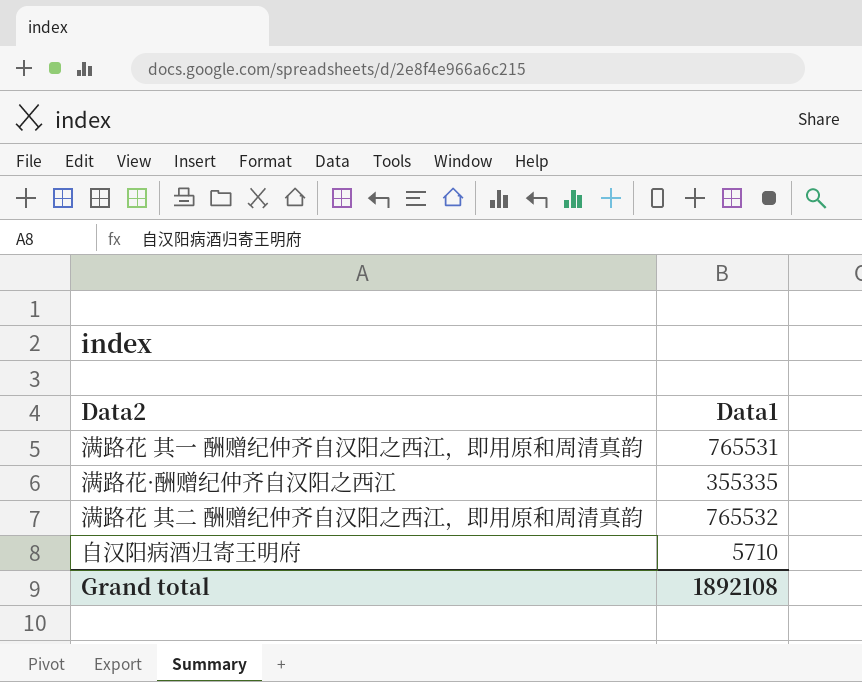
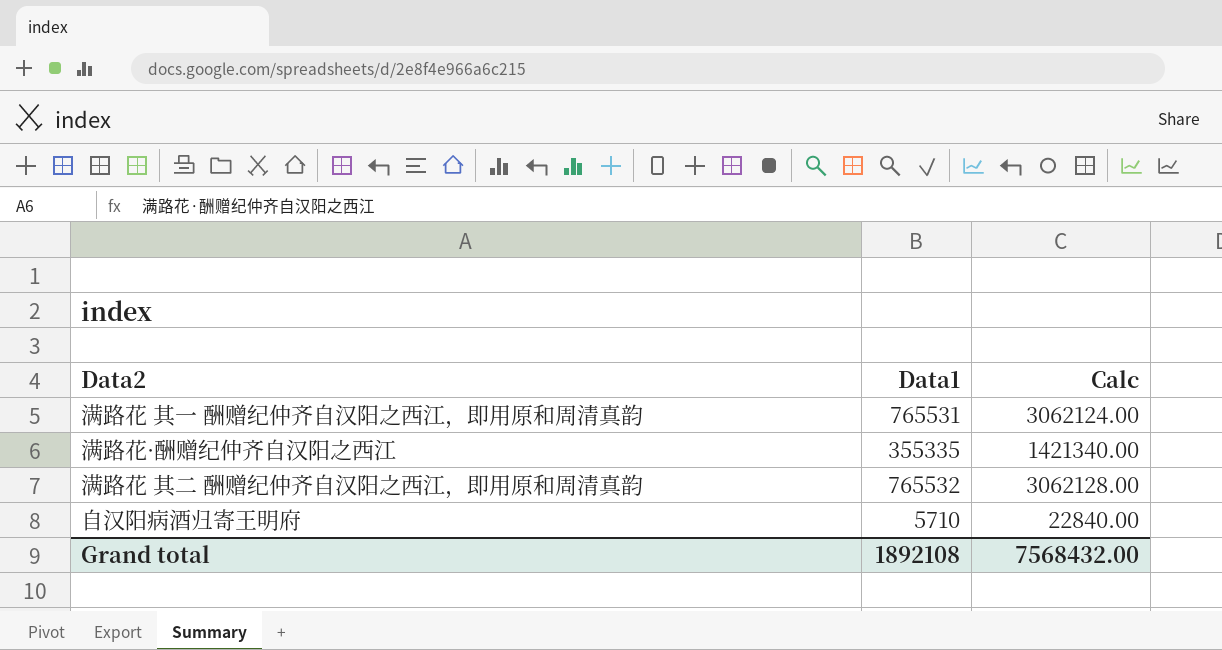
column Calc | formula: none -> [Data1] * 4

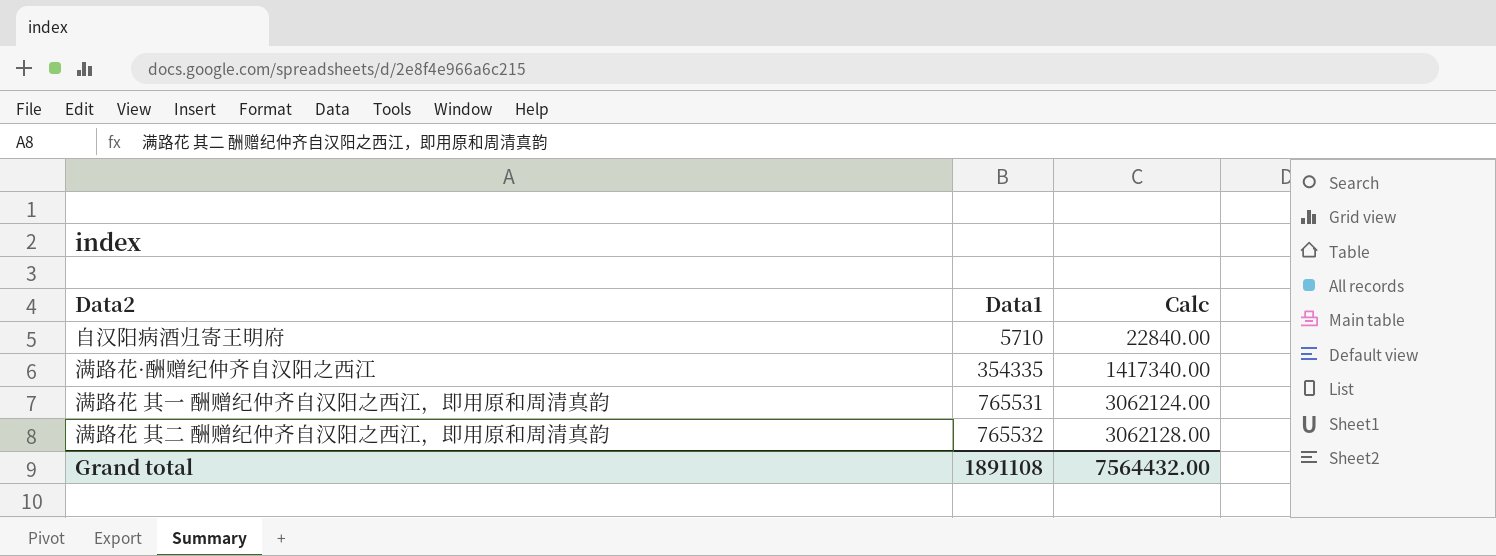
row order: none -> Data1 ascending
满路花·酬赠纪仲齐自汉阳之西江 | Data1: 355335 -> 354335
满路花·酬赠纪仲齐自汉阳之西江 | Calc: 1421340.00 -> 1417340.00
Grand total | Data1: 1892108 -> 1891108
Grand total | Calc: 7568432.00 -> 7564432.00

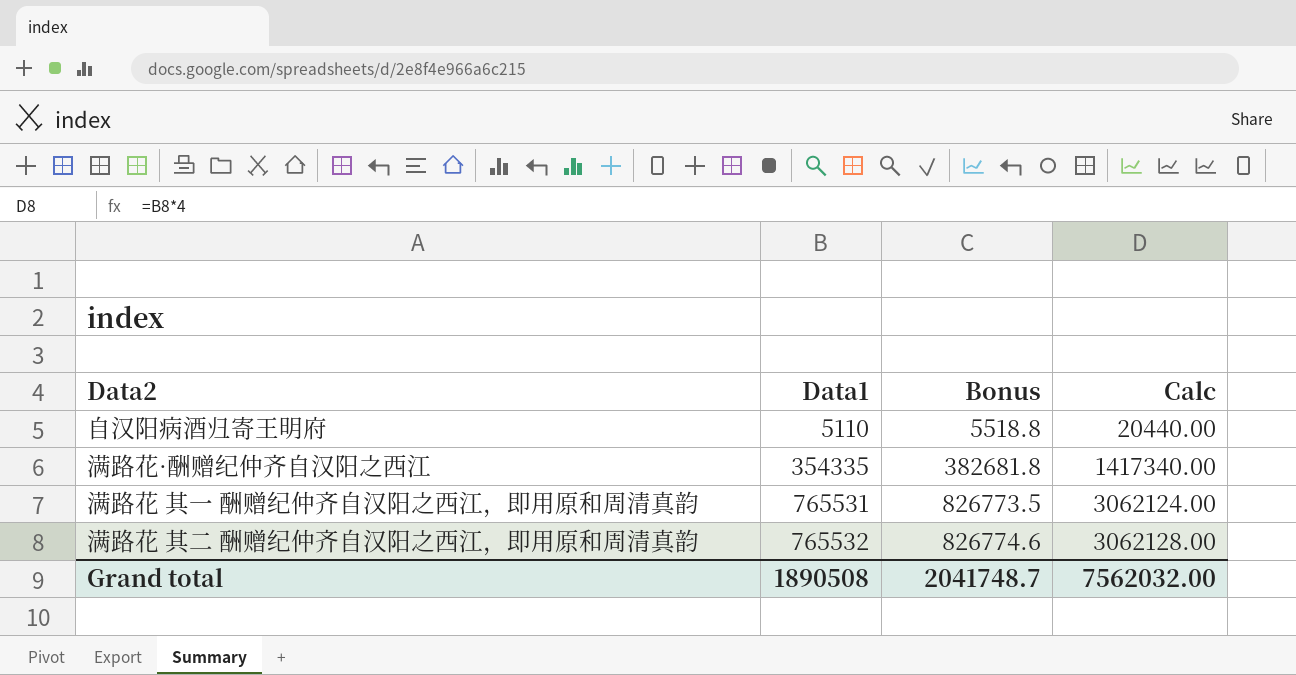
column Bonus | formula: none -> [Data1] * 1.08
自汉阳病酒归寄王明府 | Data1: 5710 -> 5110
自汉阳病酒归寄王明府 | Calc: 22840.00 -> 20440.00
Grand total | Data1: 1891108 -> 1890508
Grand total | Calc: 7564432.00 -> 7562032.00

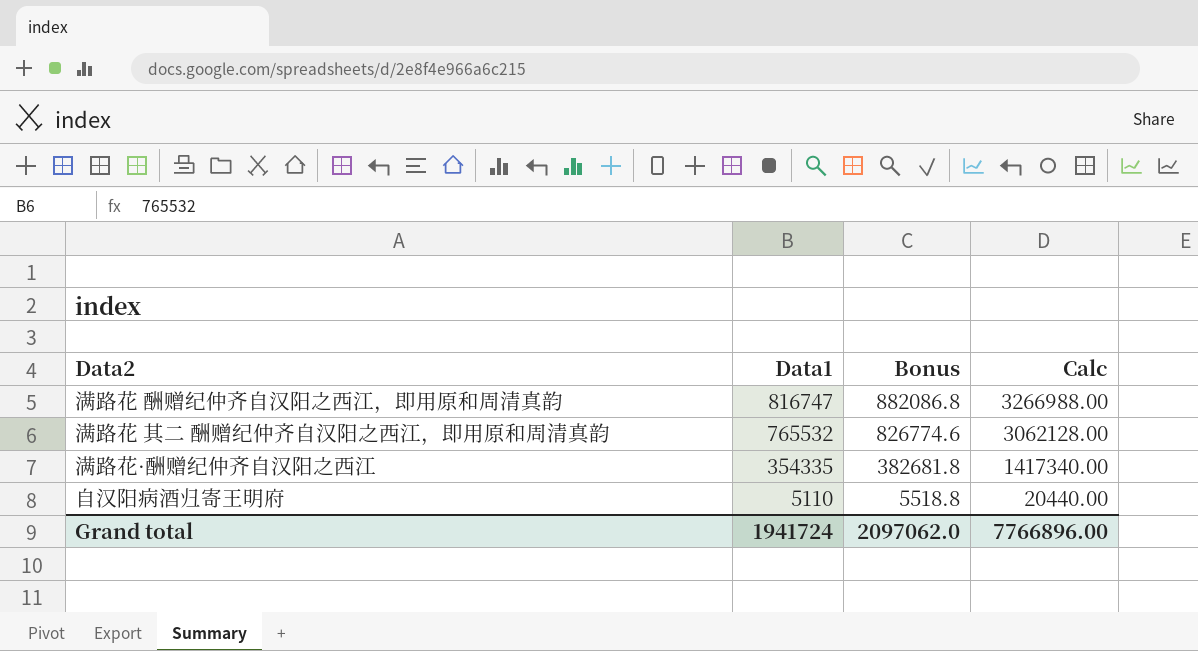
row order: Data1 ascending -> Data1 descending
row 满路花 其一 酬赠纪仲齐自汉阳之西江，即用原和周清真韵: 765531 | 826773.5 | 3062124.00 -> none
row 满路花 酬赠纪仲齐自汉阳之西江，即用原和周清真韵: none -> 816747 | 882086.8 | 3266988.00
Grand total | Data1: 1890508 -> 1941724
Grand total | Bonus: 2041748.7 -> 2097062.0
Grand total | Calc: 7562032.00 -> 7766896.00

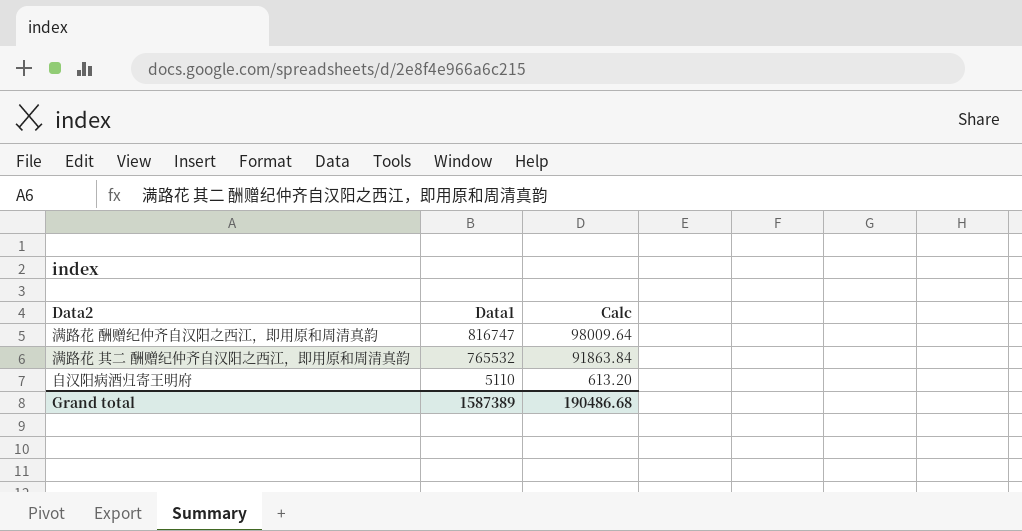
column Bonus | formula: [Data1] * 1.08 -> none
column Calc | formula: [Data1] * 4 -> [Data1] * 0.12
row 满路花·酬赠纪仲齐自汉阳之西江: 354335 | 382681.8 | 1417340.00 -> none
Grand total | Data1: 1941724 -> 1587389
Grand total | Calc: 7766896.00 -> 190486.68

